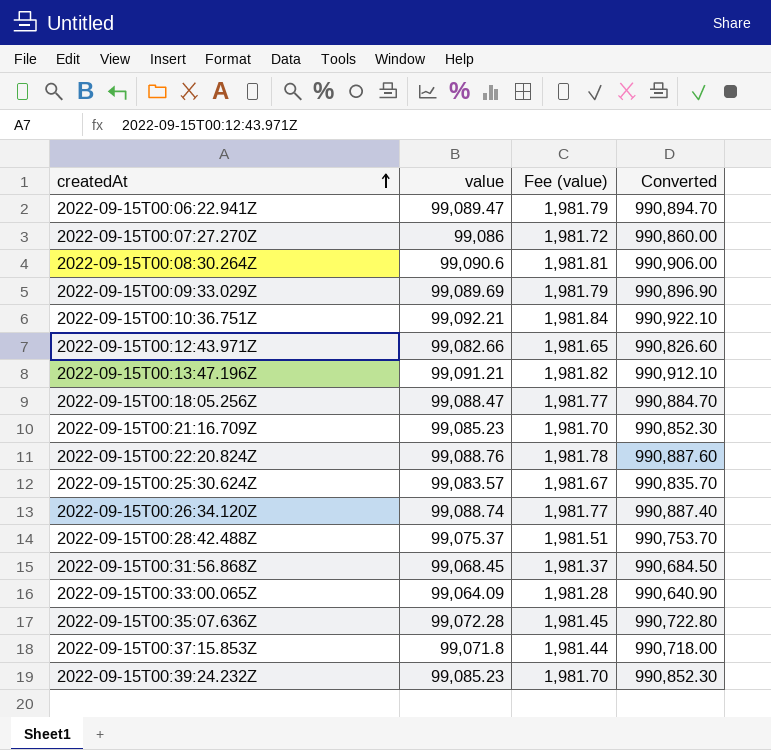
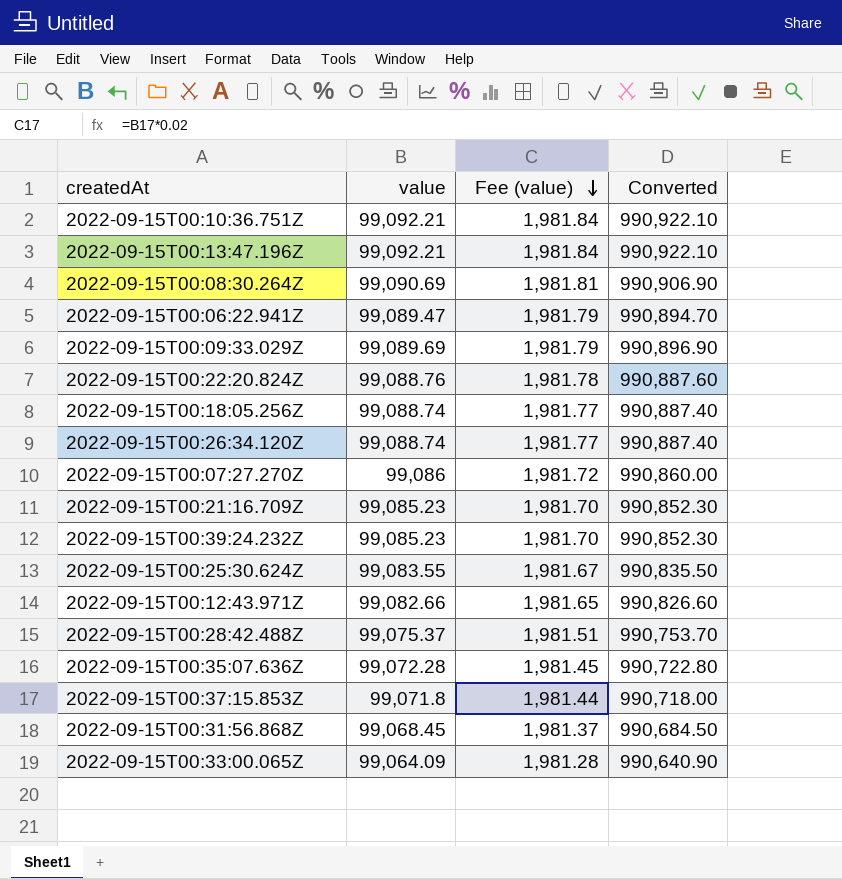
row order: createdAt ascending -> Fee (value) descending
2022-09-15T00:13:47.196Z | value: 99,091.21 -> 99,092.21
2022-09-15T00:13:47.196Z | Fee (value): 1,981.82 -> 1,981.84
2022-09-15T00:13:47.196Z | Converted: 990,912.10 -> 990,922.10
2022-09-15T00:08:30.264Z | value: 99,090.6 -> 99,090.69
2022-09-15T00:08:30.264Z | Converted: 990,906.00 -> 990,906.90
2022-09-15T00:18:05.256Z | value: 99,088.47 -> 99,088.74
2022-09-15T00:18:05.256Z | Converted: 990,884.70 -> 990,887.40
2022-09-15T00:25:30.624Z | value: 99,083.57 -> 99,083.55
2022-09-15T00:25:30.624Z | Converted: 990,835.70 -> 990,835.50

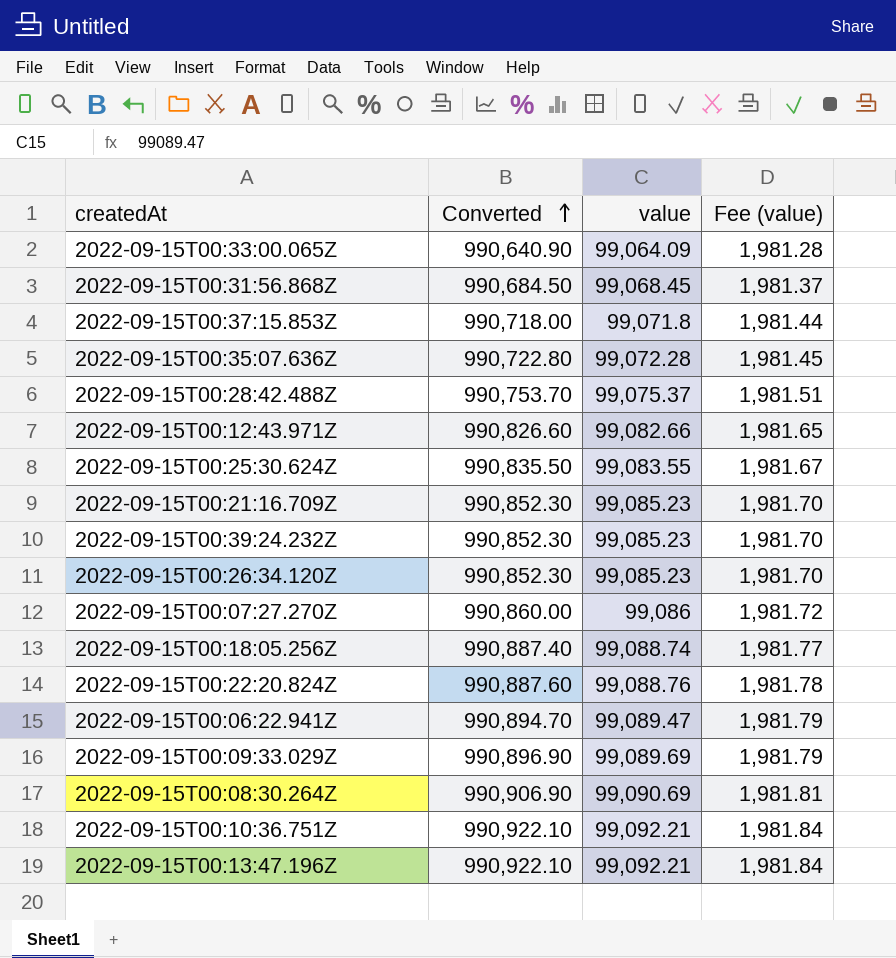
row order: Fee (value) descending -> Converted ascending
column Converted | position: 4 -> 2
2022-09-15T00:26:34.120Z | Converted: 990,887.40 -> 990,852.30
2022-09-15T00:26:34.120Z | value: 99,088.74 -> 99,085.23
2022-09-15T00:26:34.120Z | Fee (value): 1,981.77 -> 1,981.70

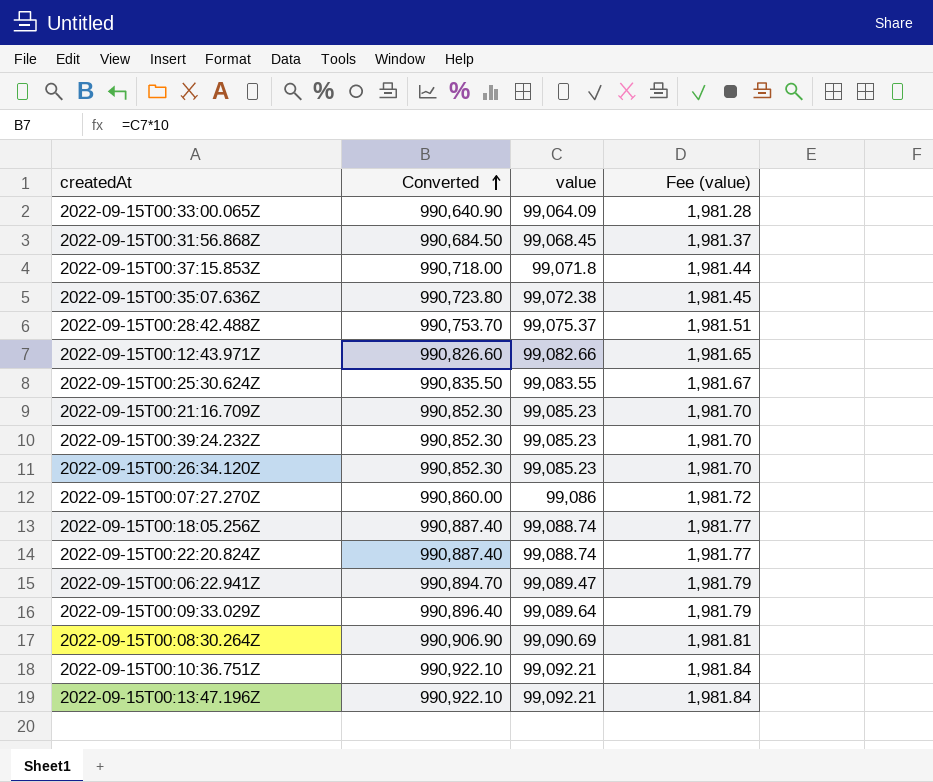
2022-09-15T00:35:07.636Z | Converted: 990,722.80 -> 990,723.80
2022-09-15T00:35:07.636Z | value: 99,072.28 -> 99,072.38
2022-09-15T00:22:20.824Z | Converted: 990,887.60 -> 990,887.40
2022-09-15T00:22:20.824Z | value: 99,088.76 -> 99,088.74
2022-09-15T00:22:20.824Z | Fee (value): 1,981.78 -> 1,981.77
2022-09-15T00:09:33.029Z | Converted: 990,896.90 -> 990,896.40
2022-09-15T00:09:33.029Z | value: 99,089.69 -> 99,089.64

